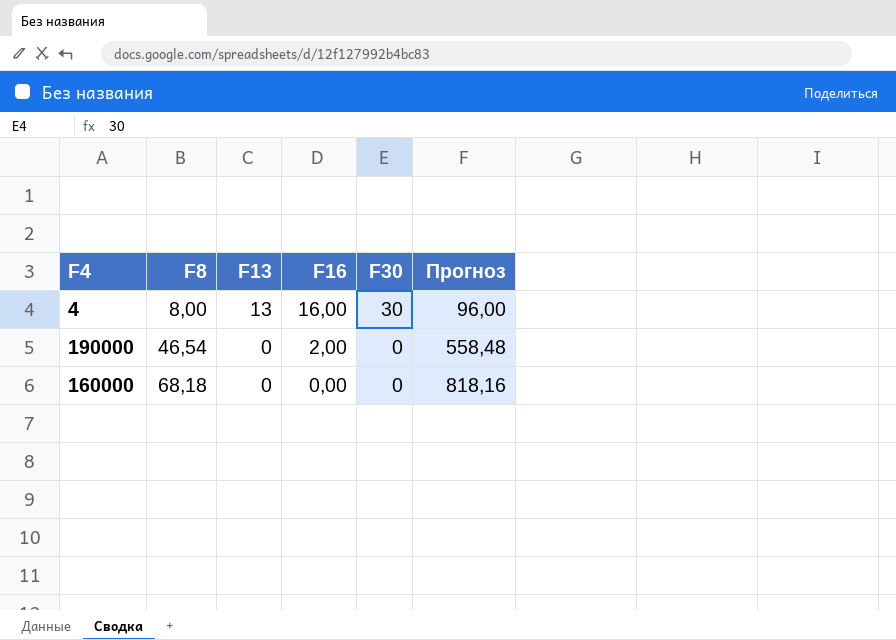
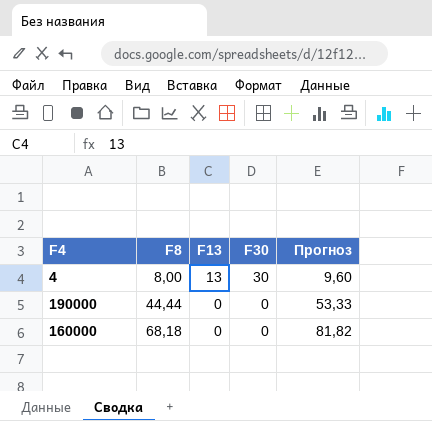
column F16 | position: 4 -> none
column Прогноз | formula: [F8] * 12 -> [F8] * 1,2
190000 | F8: 46,54 -> 44,44

